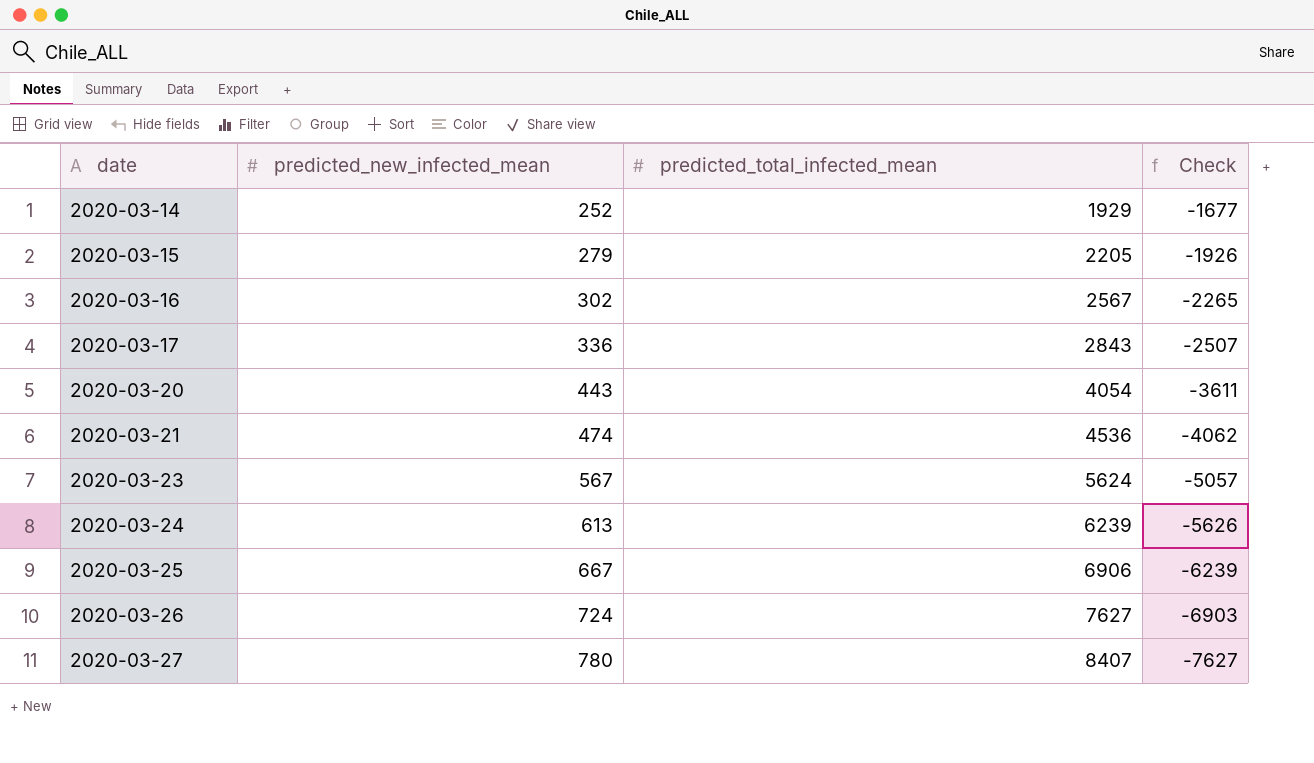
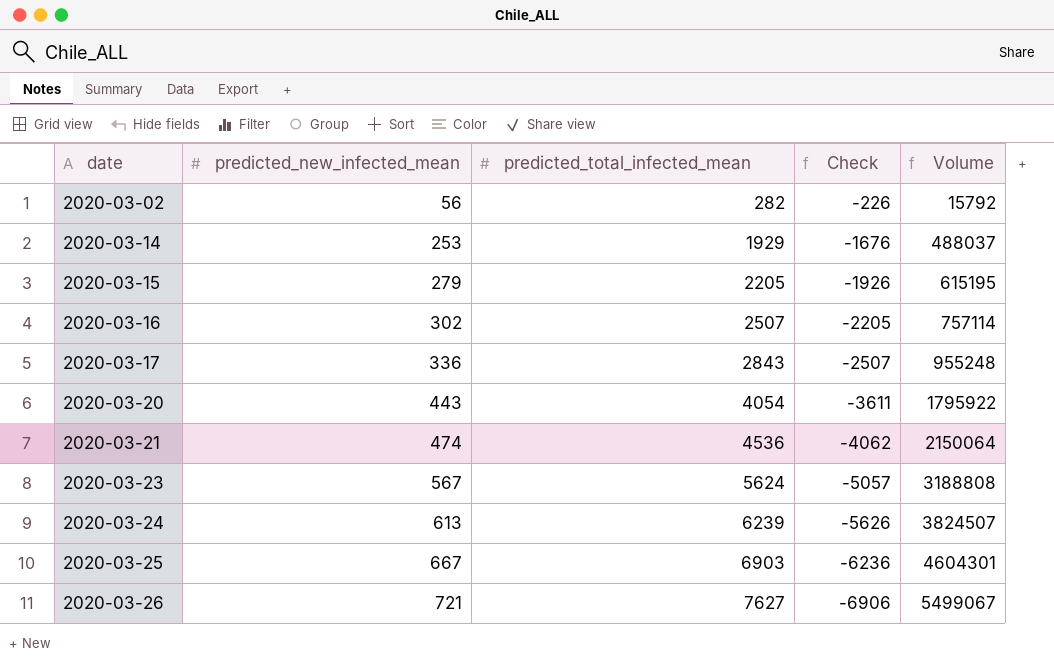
column Volume | formula: none -> [predicted_new_infected_mean] * [predicted_total_infected_mean]
row 2020-03-27: 780 | 8407 | -7627 -> none
row 2020-03-02: none -> 56 | 282 | -226 | 15792
2020-03-14 | predicted_new_infected_mean: 252 -> 253
2020-03-14 | Check: -1677 -> -1676
2020-03-16 | predicted_total_infected_mean: 2567 -> 2507
2020-03-16 | Check: -2265 -> -2205
2020-03-25 | predicted_total_infected_mean: 6906 -> 6903
2020-03-25 | Check: -6239 -> -6236
2020-03-26 | predicted_new_infected_mean: 724 -> 721
2020-03-26 | Check: -6903 -> -6906

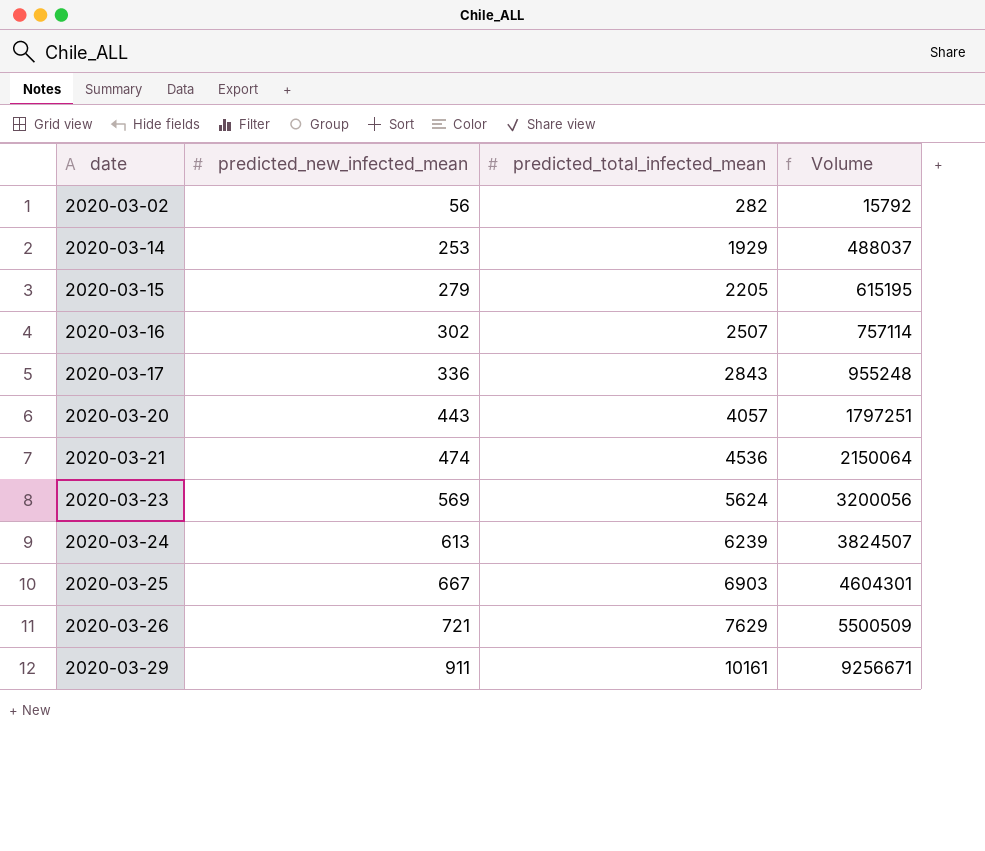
column Check | formula: [predicted_new_infected_mean] - [predicted_total_infected_mean] -> none
2020-03-20 | predicted_total_infected_mean: 4054 -> 4057
2020-03-20 | Volume: 1795922 -> 1797251
2020-03-23 | predicted_new_infected_mean: 567 -> 569
2020-03-23 | Volume: 3188808 -> 3200056
2020-03-26 | predicted_total_infected_mean: 7627 -> 7629
2020-03-26 | Volume: 5499067 -> 5500509
row 2020-03-29: none -> 911 | 10161 | 9256671

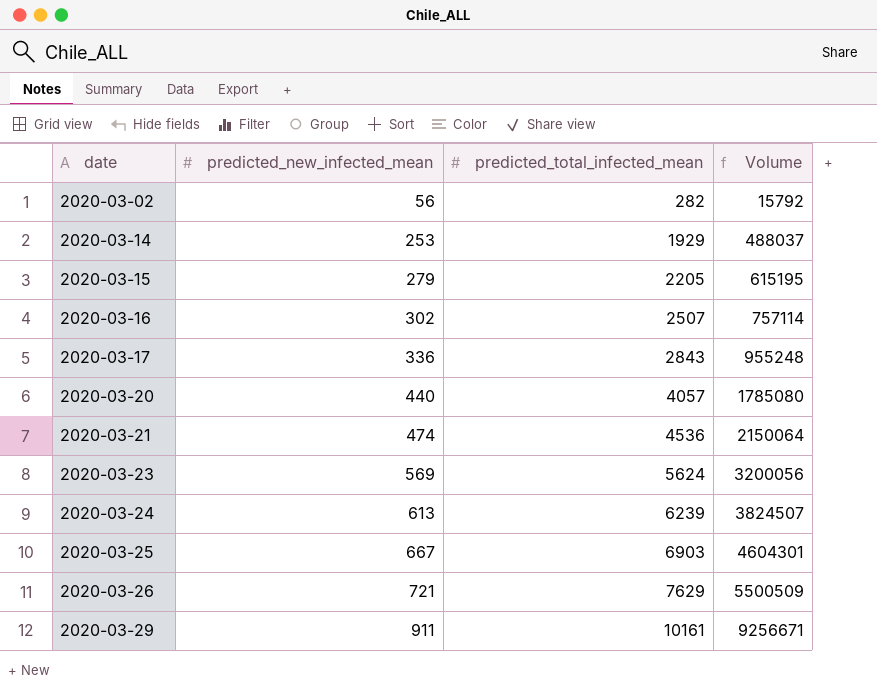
2020-03-20 | predicted_new_infected_mean: 443 -> 440
2020-03-20 | Volume: 1797251 -> 1785080

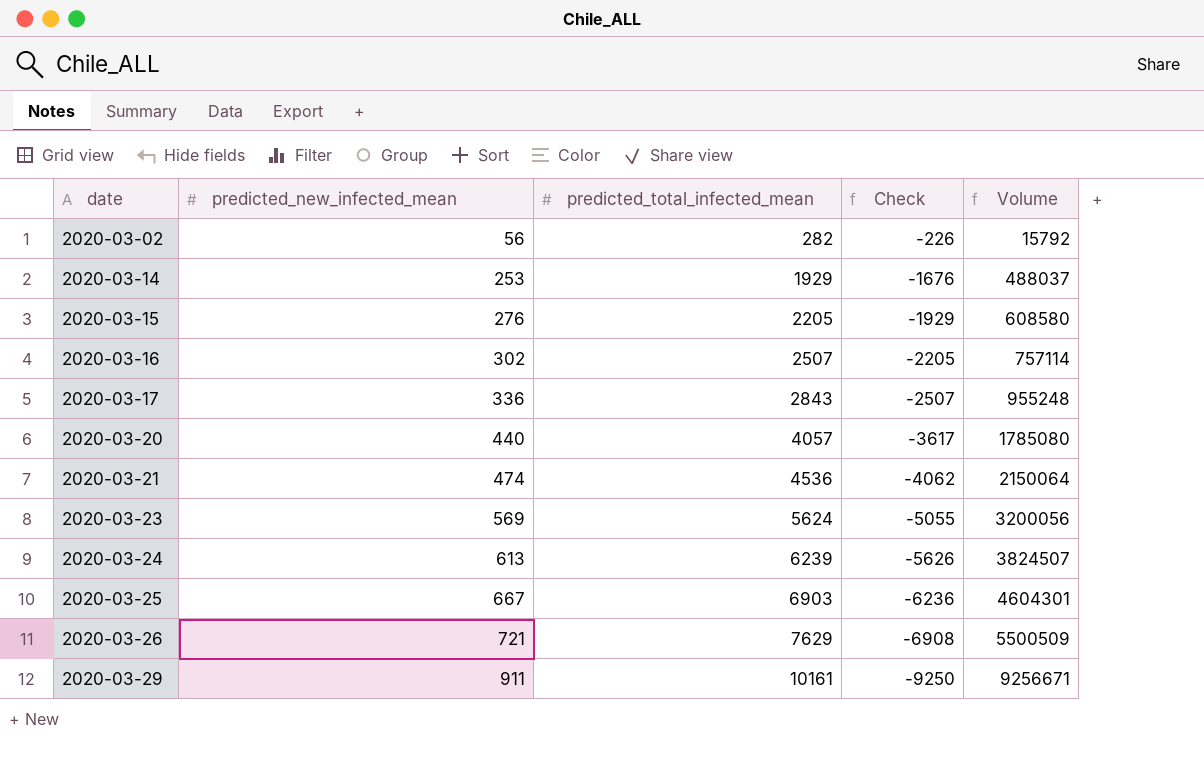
column Check | formula: none -> [predicted_new_infected_mean] - [predicted_total_infected_mean]
2020-03-15 | predicted_new_infected_mean: 279 -> 276
2020-03-15 | Volume: 615195 -> 608580

